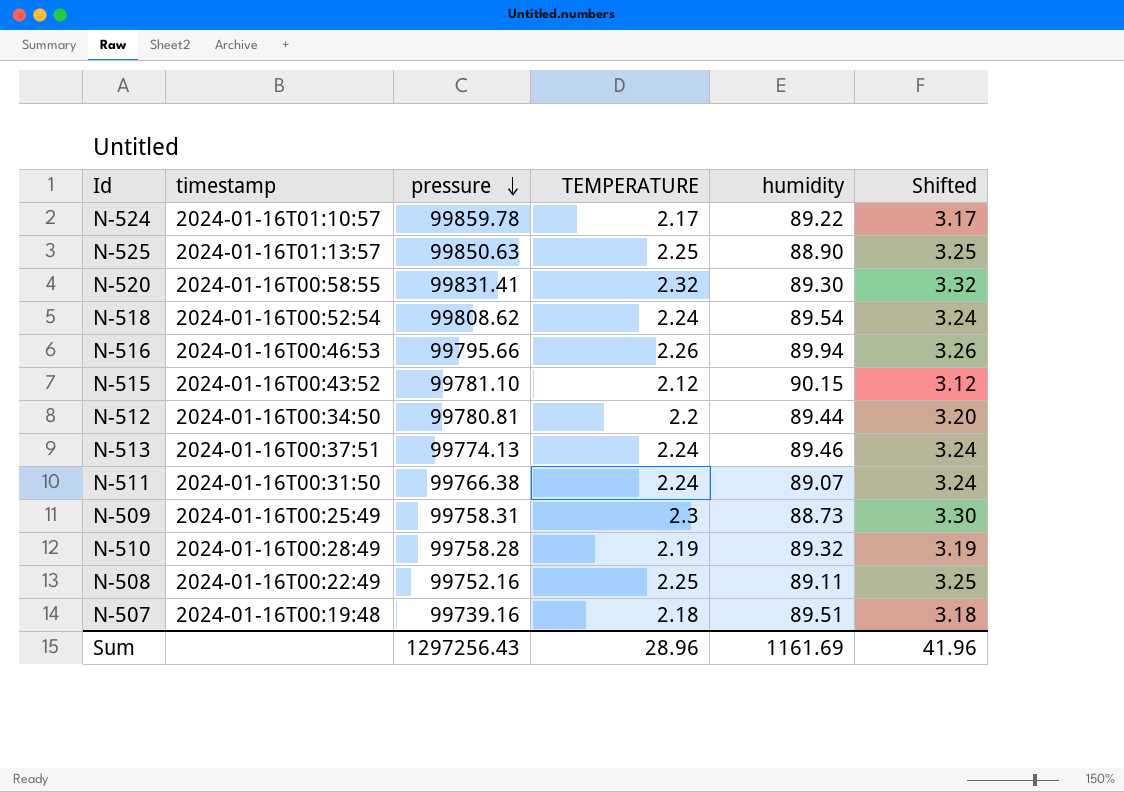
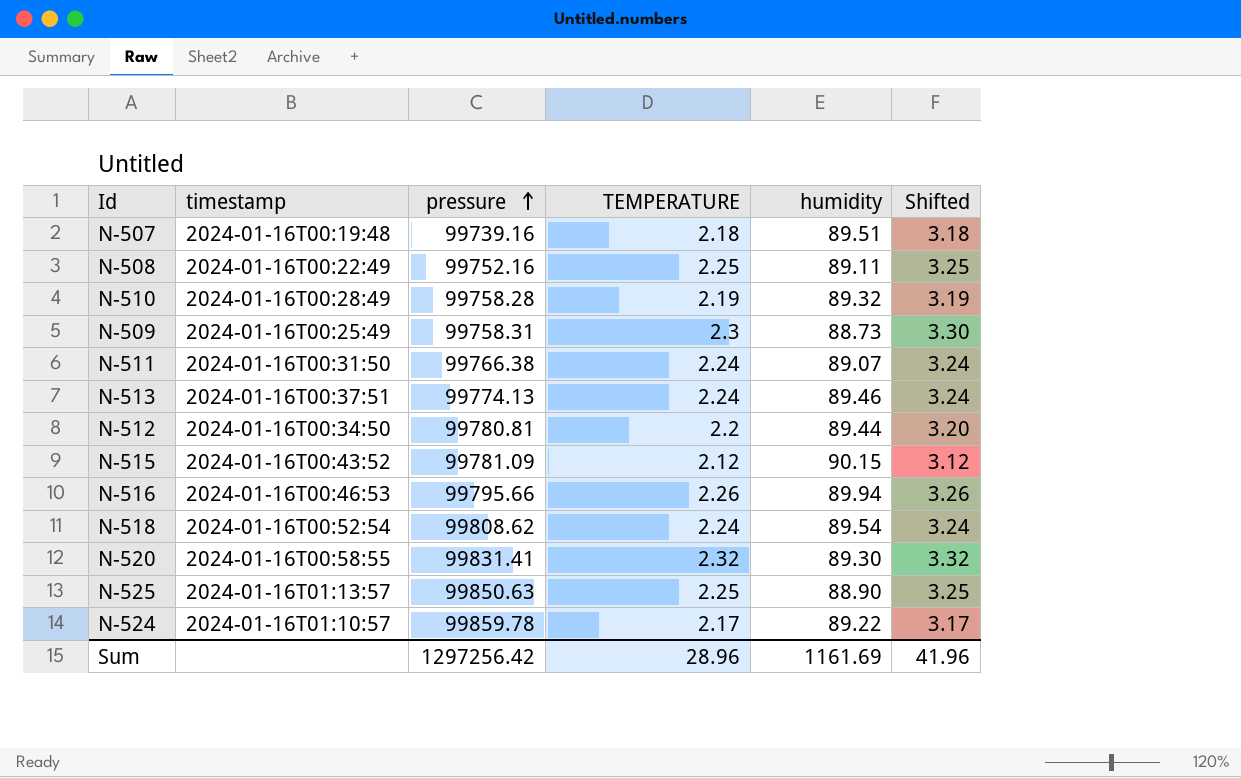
row order: pressure descending -> pressure ascending
N-515 | pressure: 99781.10 -> 99781.09
Sum | pressure: 1297256.43 -> 1297256.42

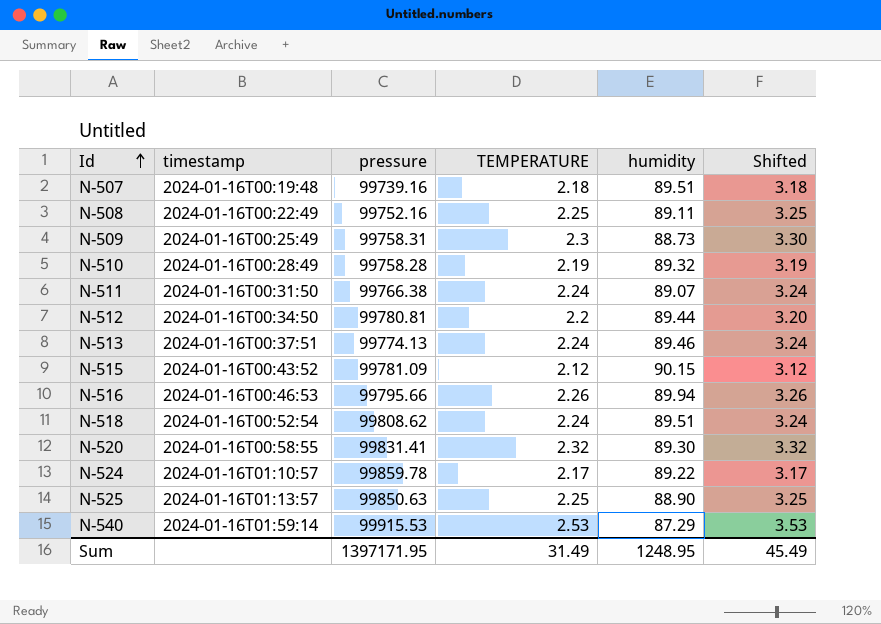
row order: pressure ascending -> Id ascending
N-518 | humidity: 89.54 -> 89.51
row N-540: none -> 2024-01-16T01:59:14 | 99915.53 | 2.53 | 87.29 | 3.53
Sum | pressure: 1297256.42 -> 1397171.95
Sum | TEMPERATURE: 28.96 -> 31.49
Sum | humidity: 1161.69 -> 1248.95
Sum | Shifted: 41.96 -> 45.49

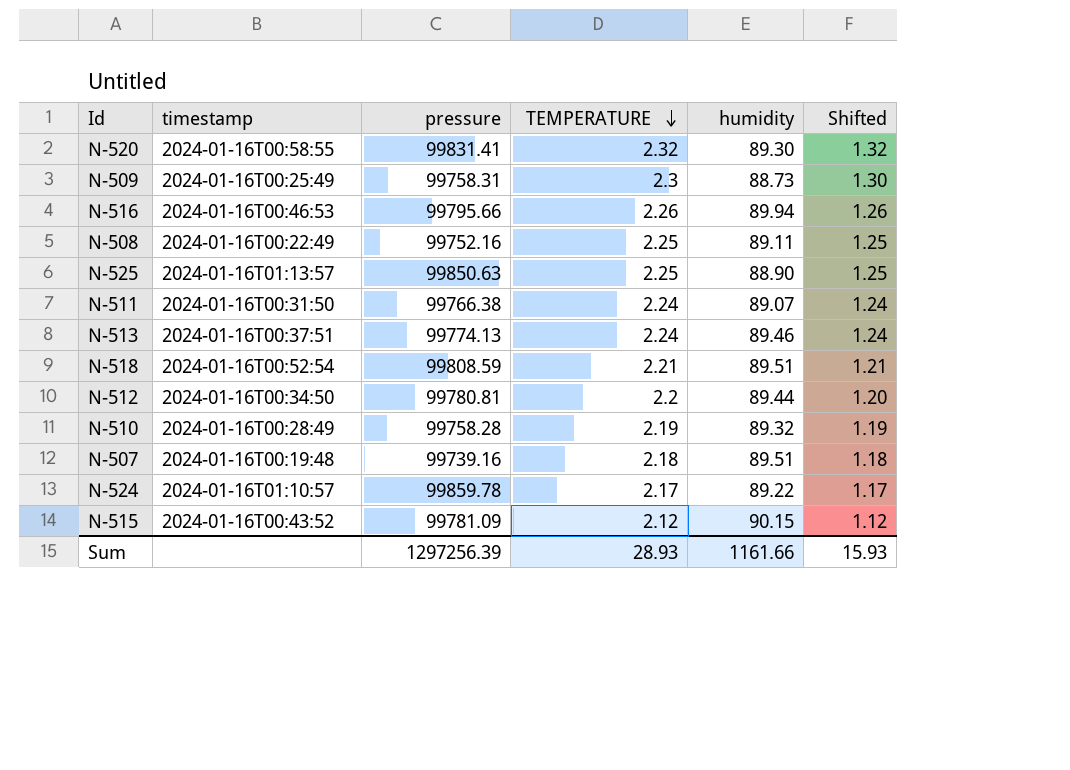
row order: Id ascending -> TEMPERATURE descending
column Shifted | formula: [TEMPERATURE] + 1 -> [TEMPERATURE] - 1
row N-540: 2024-01-16T01:59:14 | 99915.53 | 2.53 | 87.29 | 3.53 -> none
N-518 | pressure: 99808.62 -> 99808.59
N-518 | TEMPERATURE: 2.24 -> 2.21
Sum | pressure: 1397171.95 -> 1297256.39
Sum | TEMPERATURE: 31.49 -> 28.93
Sum | humidity: 1248.95 -> 1161.66
Sum | Shifted: 45.49 -> 15.93

